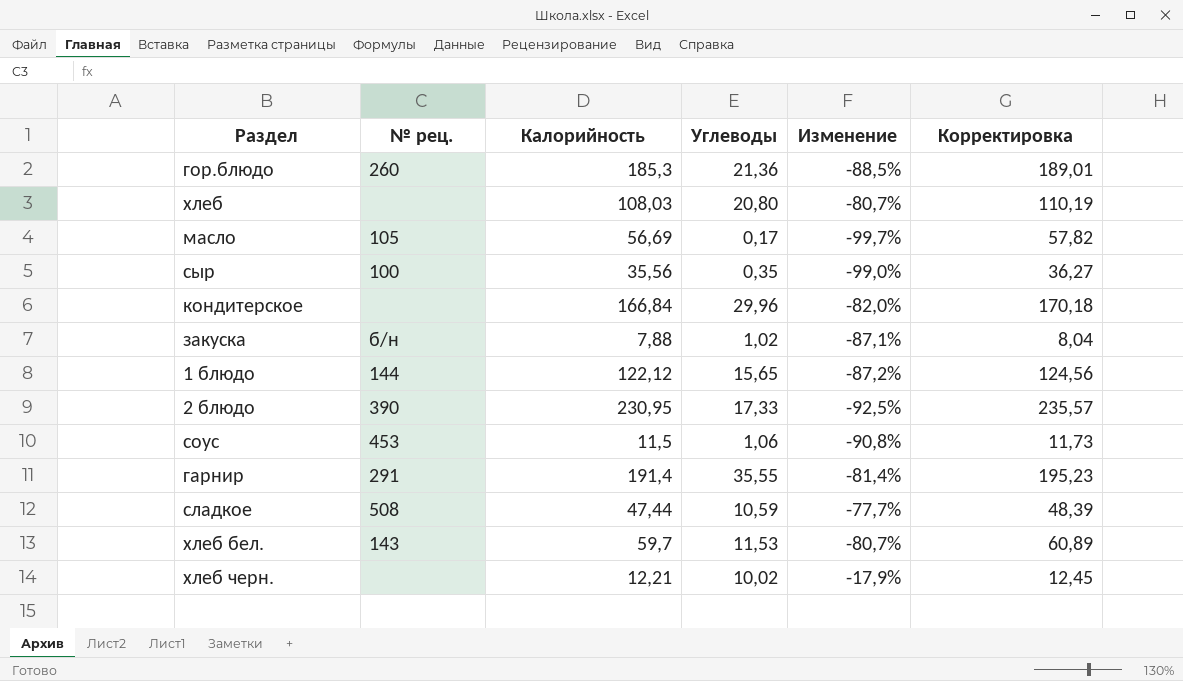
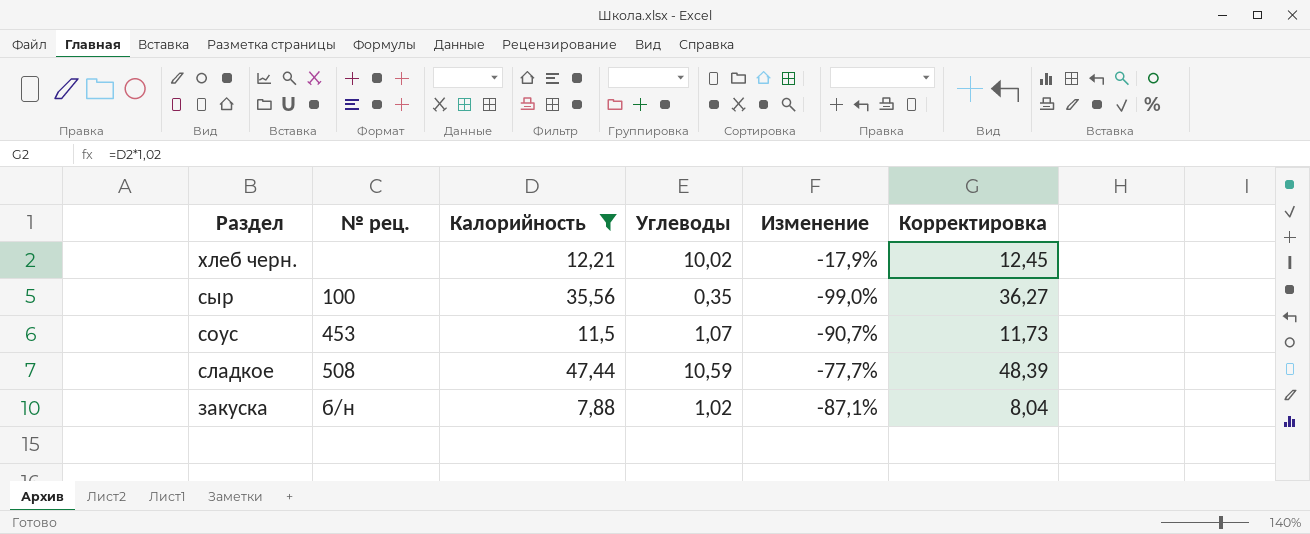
filter: none -> Калорийность <= 47,44
row order: none -> Раздел descending
соус | Углеводы: 1,06 -> 1,07
соус | Изменение: -90,8% -> -90,7%

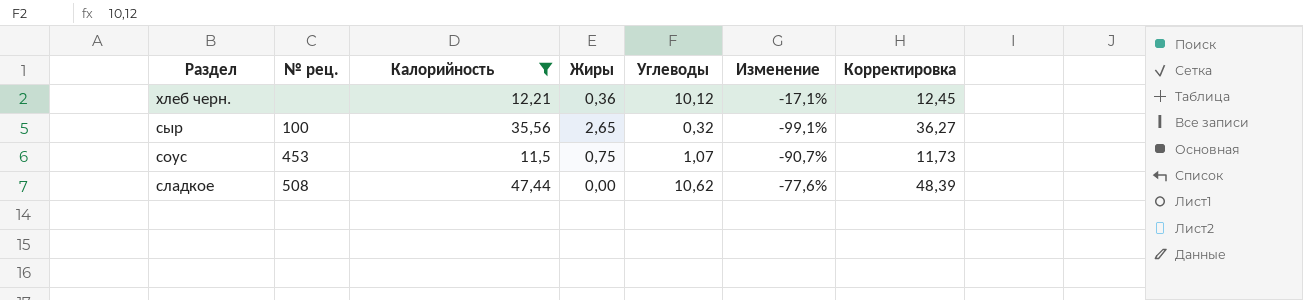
column Жиры | position: none -> 4
row закуска: б/н | 7,88 | 1,02 | -87,1% | 8,04 -> none
хлеб черн. | Углеводы: 10,02 -> 10,12
хлеб черн. | Изменение: -17,9% -> -17,1%
сыр | Углеводы: 0,35 -> 0,32
сыр | Изменение: -99,0% -> -99,1%
сладкое | Углеводы: 10,59 -> 10,62
сладкое | Изменение: -77,7% -> -77,6%

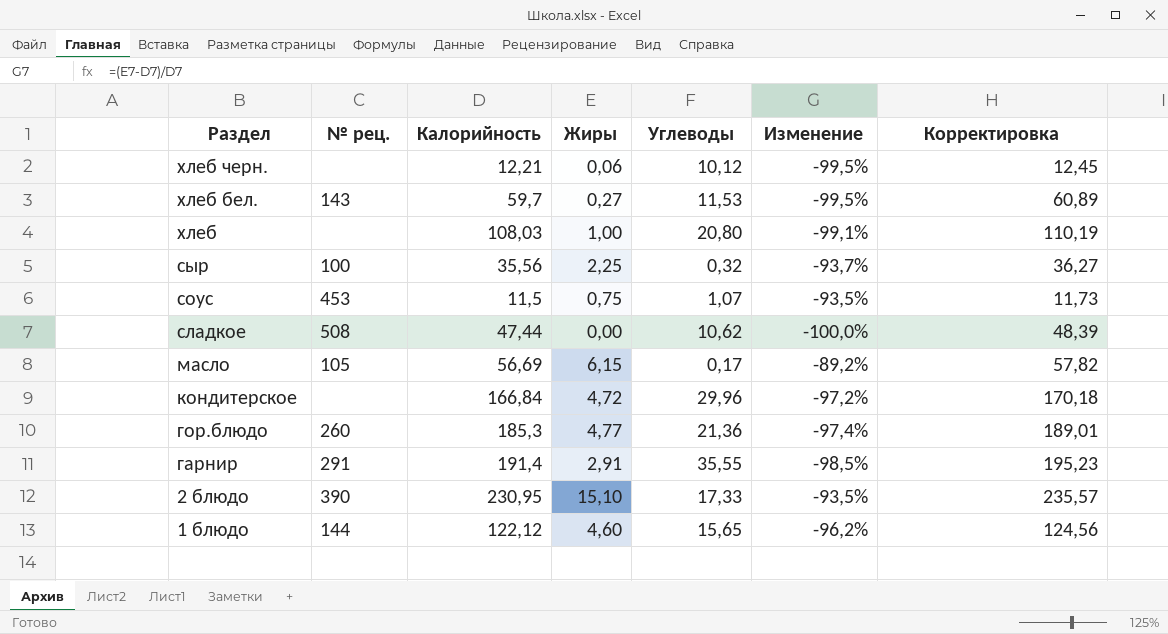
filter: Калорийность <= 47,44 -> none
column Изменение | formula: ([Углеводы] - [Калорийность]) / [Калорийность] -> ([Жиры] - [Калорийность]) / [Калорийность]
хлеб черн. | Жиры: 0,36 -> 0,06
сыр | Жиры: 2,65 -> 2,25

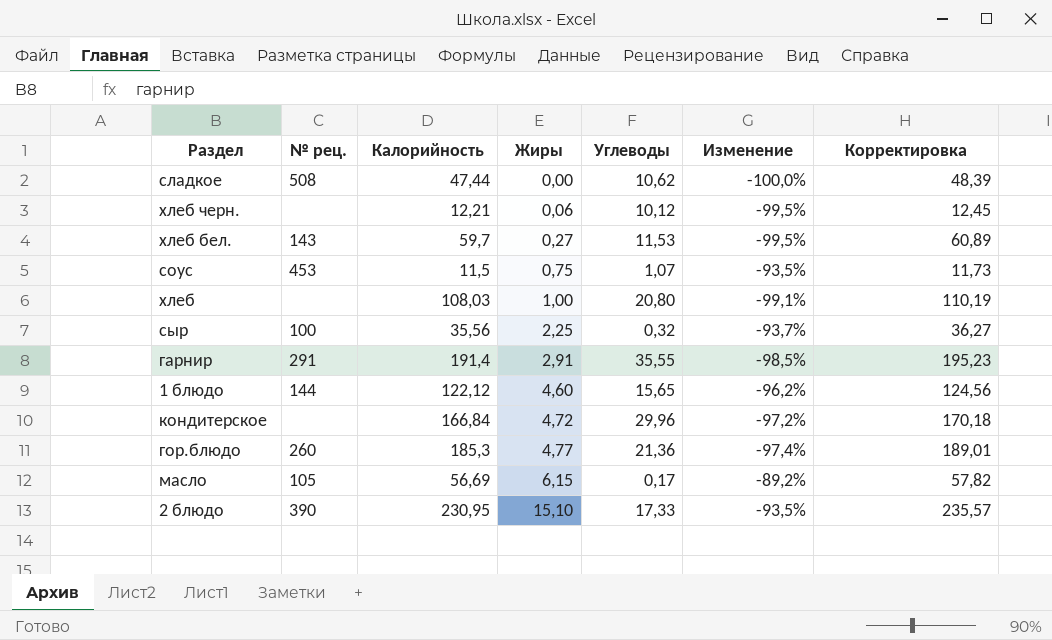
row order: Раздел descending -> Жиры ascending

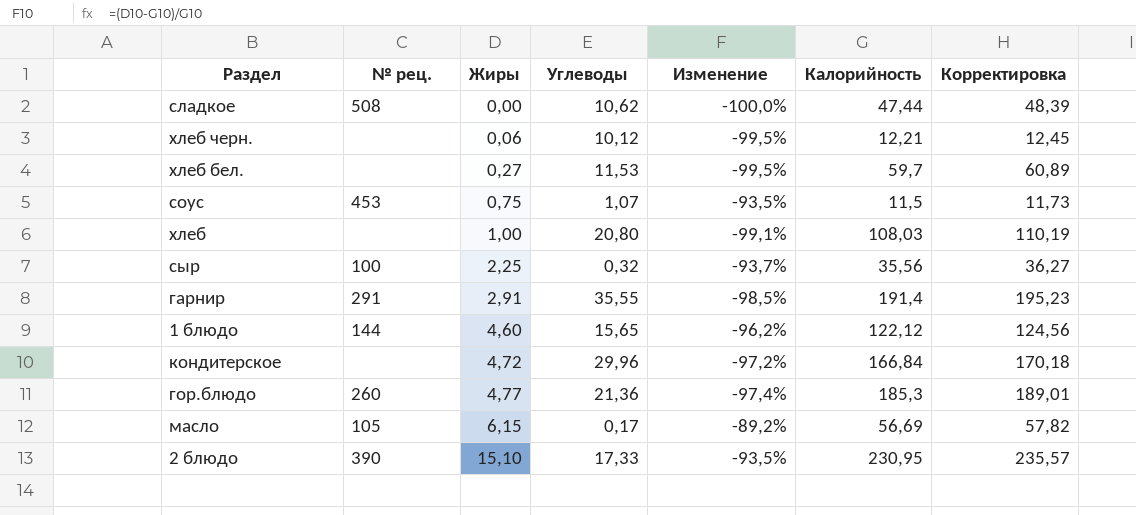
column Калорийность | position: 3 -> 6
хлеб бел. | № рец.: 143 -> none

